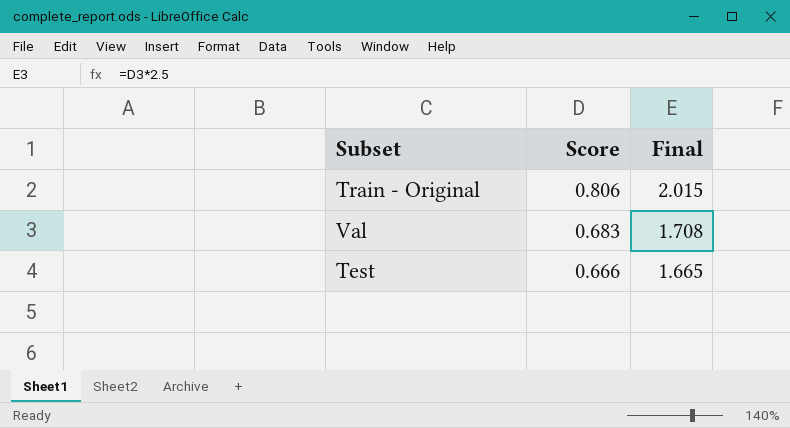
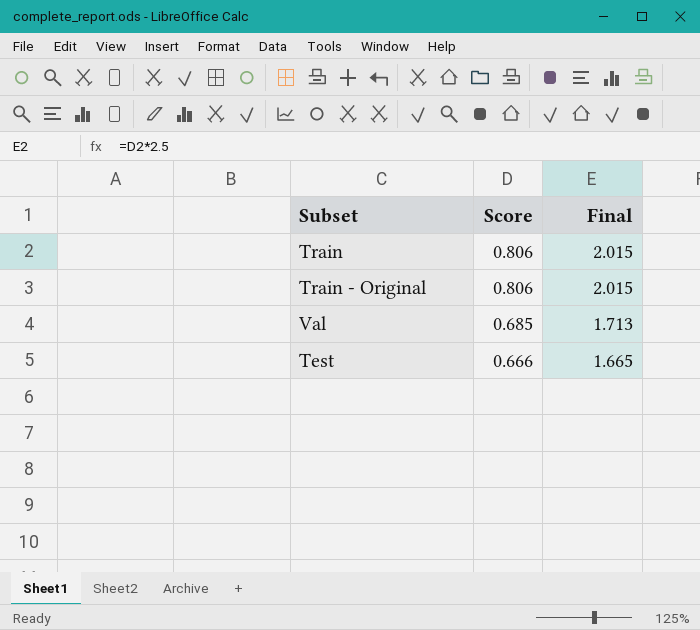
row Train: none -> 0.806 | 2.015
Val | Score: 0.683 -> 0.685
Val | Final: 1.708 -> 1.713

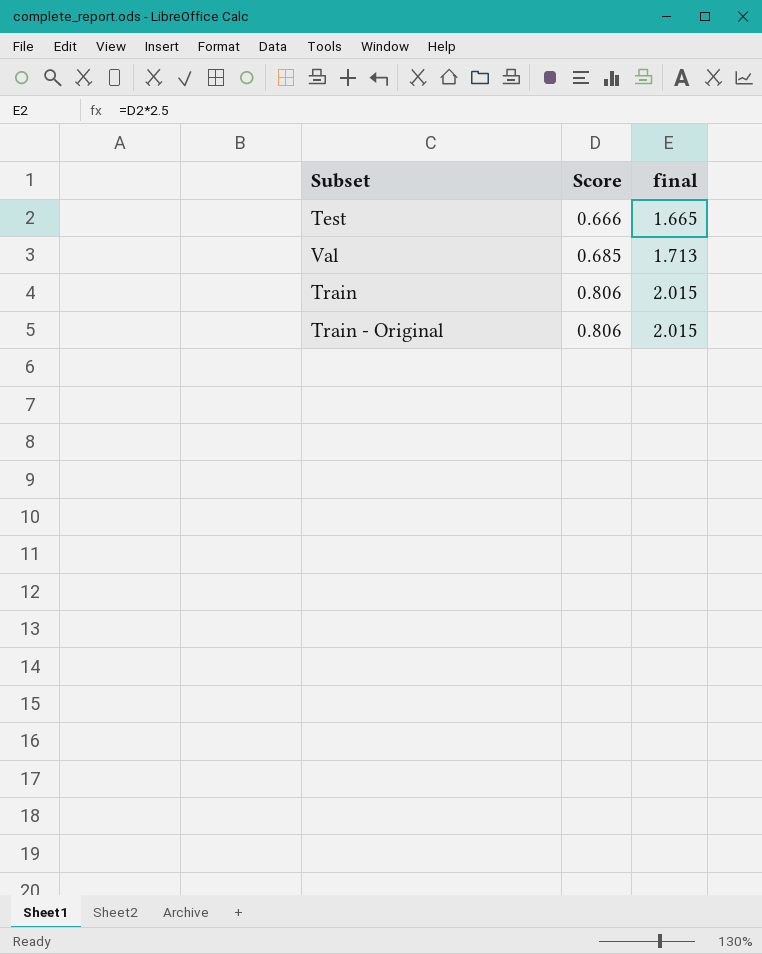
row order: Score descending -> Score ascending
column name: Final -> final

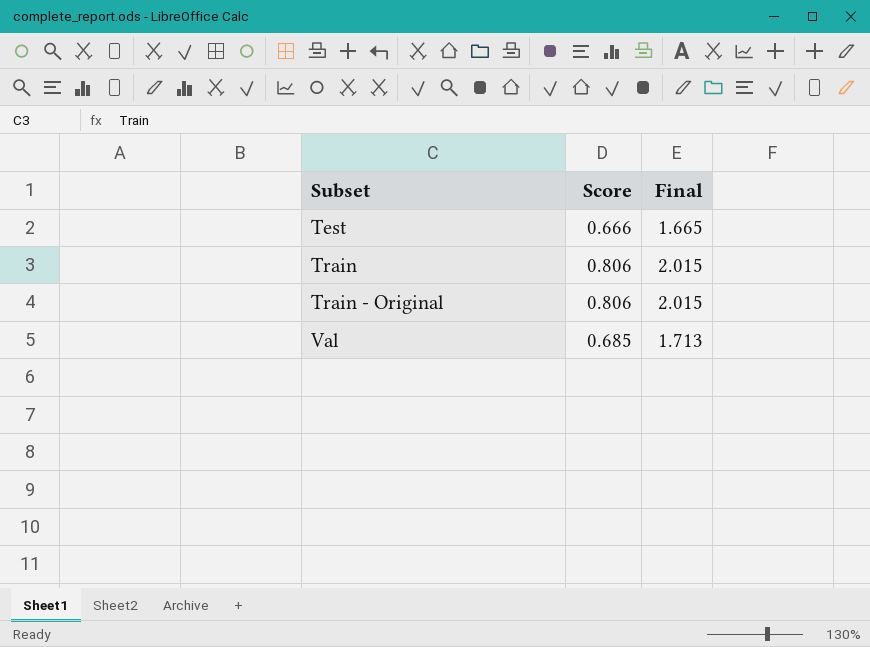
row order: Score ascending -> Subset ascending
column name: final -> Final

